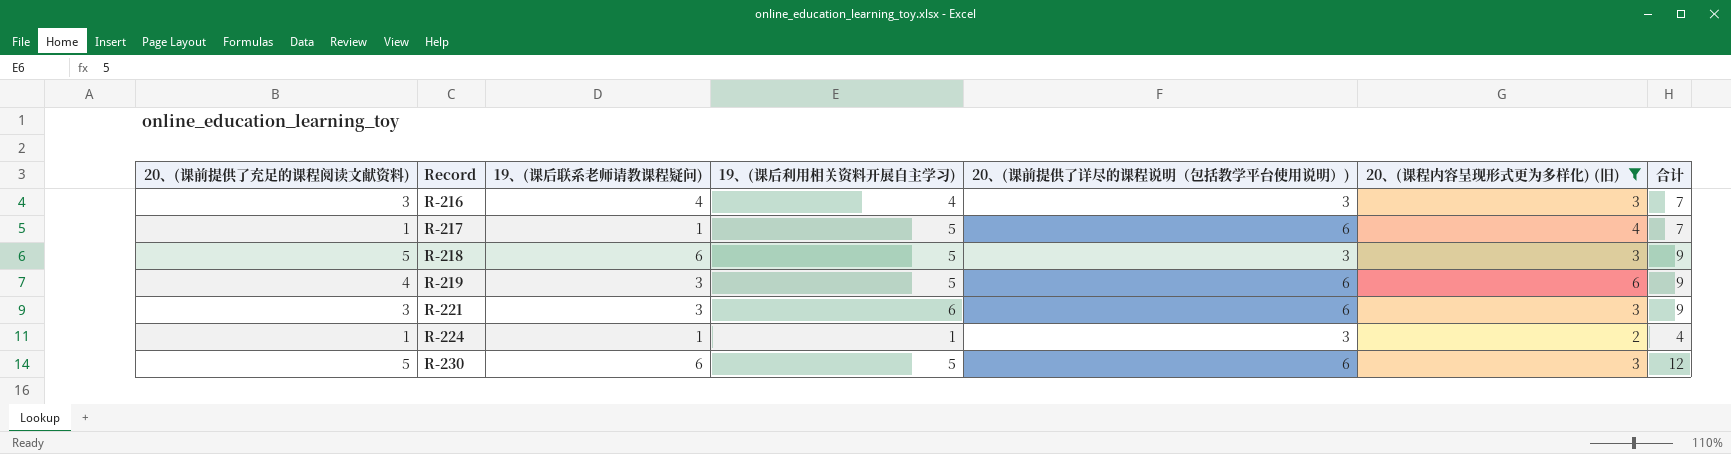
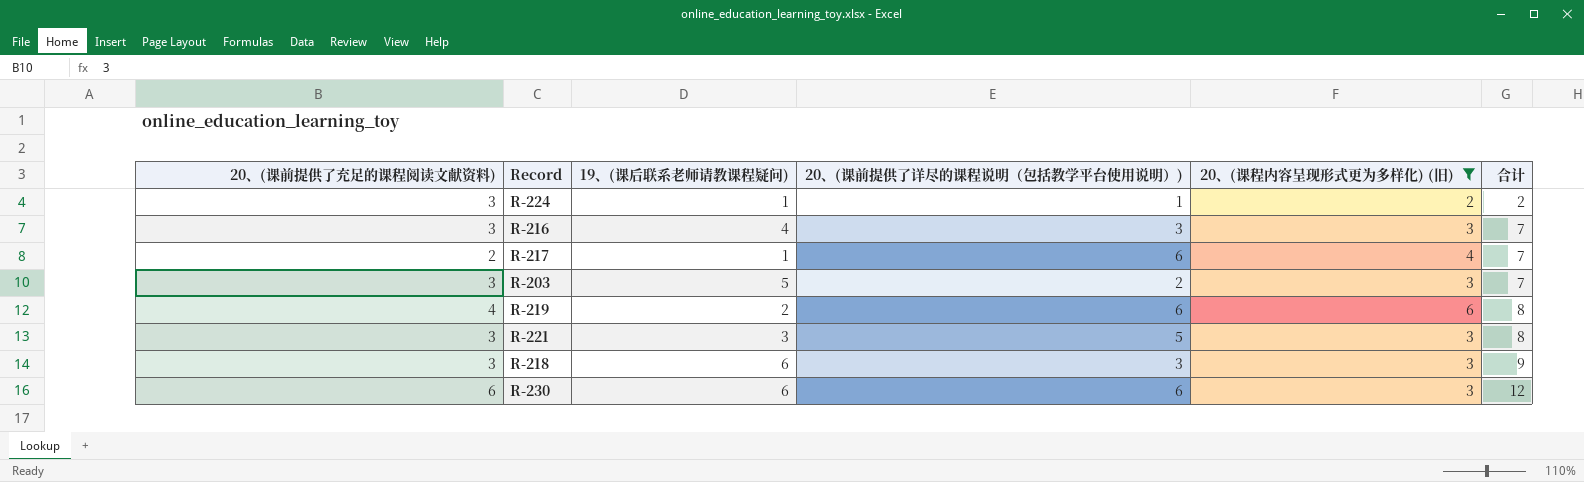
row order: Record ascending -> 合计 ascending
column 19、(课后利用相关资料开展自主学习) | position: 4 -> none
R-224 | 20、(课前提供了充足的课程阅读文献资料): 1 -> 3
R-224 | 20、(课前提供了详尽的课程说明（包括教学平台使用说明）): 3 -> 1
R-224 | 合计: 4 -> 2
R-217 | 20、(课前提供了充足的课程阅读文献资料): 1 -> 2
row R-203: none -> 3 | 5 | 2 | 3 | 7
R-219 | 19、(课后联系老师请教课程疑问): 3 -> 2
R-219 | 合计: 9 -> 8
R-221 | 20、(课前提供了详尽的课程说明（包括教学平台使用说明）): 6 -> 5
R-221 | 合计: 9 -> 8
R-218 | 20、(课前提供了充足的课程阅读文献资料): 5 -> 3
R-230 | 20、(课前提供了充足的课程阅读文献资料): 5 -> 6

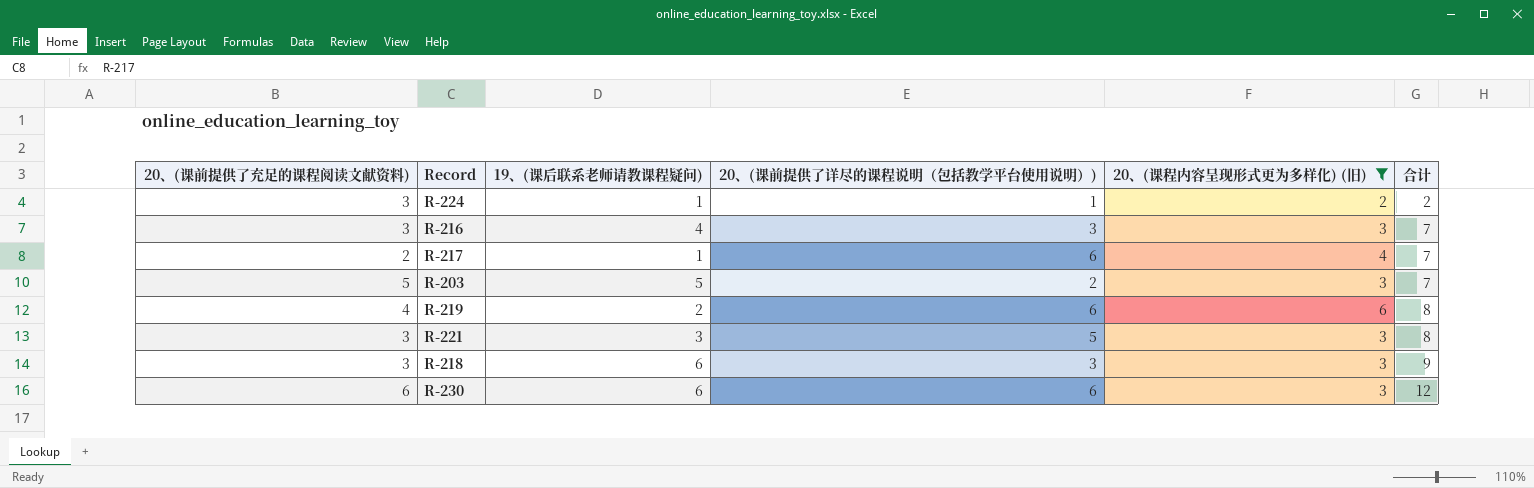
R-203 | 20、(课前提供了充足的课程阅读文献资料): 3 -> 5

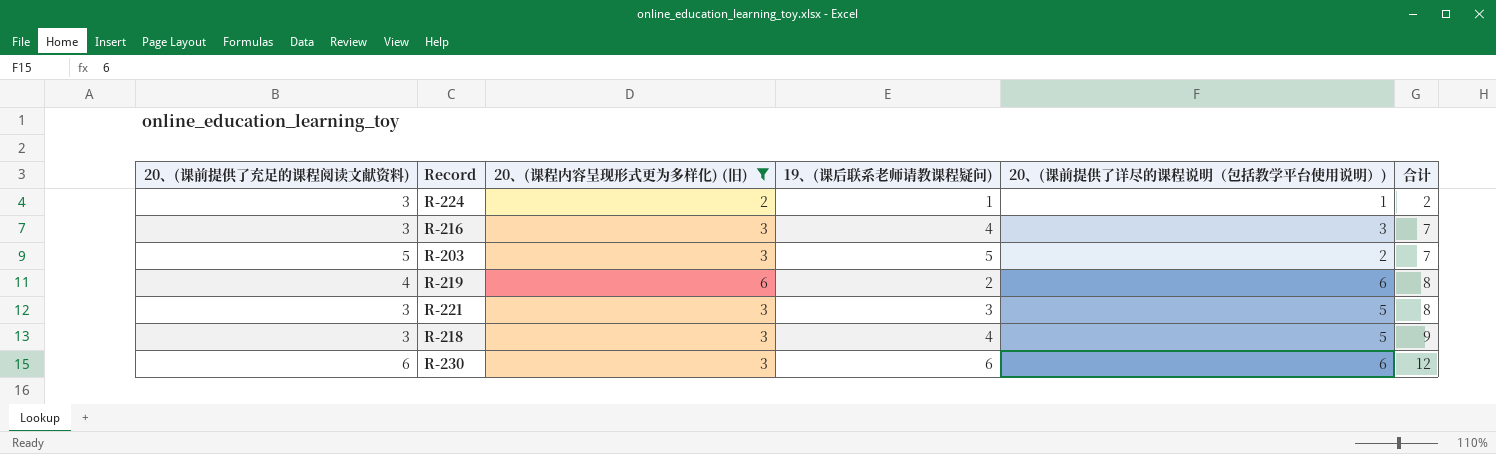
column 20、(课程内容呈现形式更为多样化) (旧) | position: 5 -> 3
row R-217: 2 | 1 | 6 | 4 | 7 -> none
R-218 | 19、(课后联系老师请教课程疑问): 6 -> 4
R-218 | 20、(课前提供了详尽的课程说明（包括教学平台使用说明）): 3 -> 5

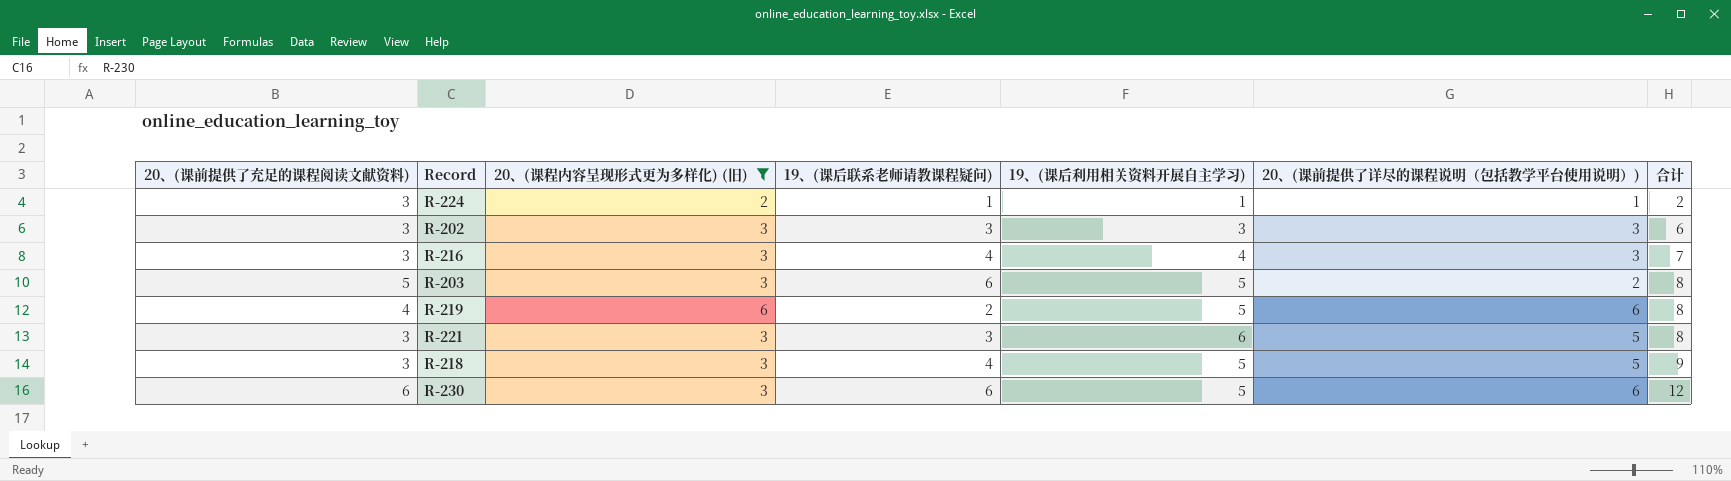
column 19、(课后利用相关资料开展自主学习) | position: none -> 5
row R-202: none -> 3 | 3 | 3 | 3 | 3 | 6
R-203 | 19、(课后联系老师请教课程疑问): 5 -> 6
R-203 | 合计: 7 -> 8

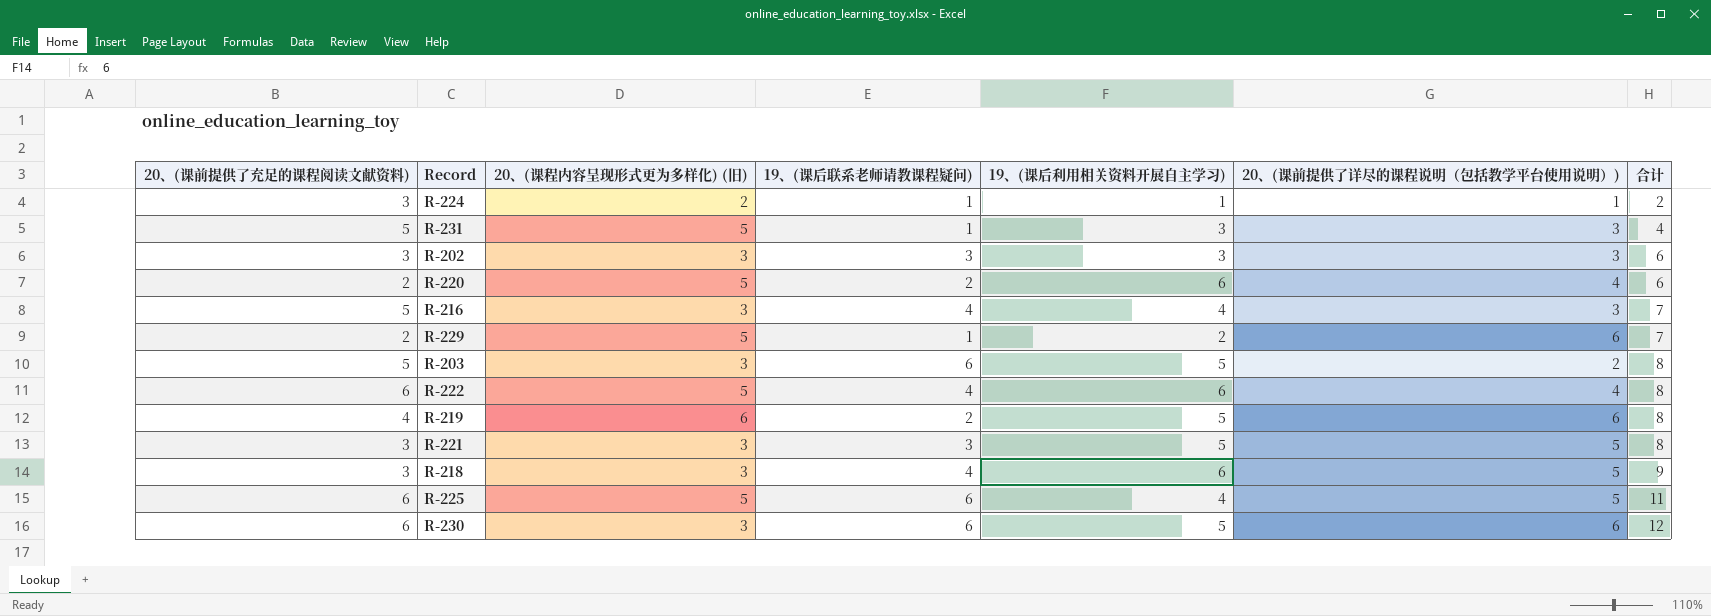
filter: 20、(课程内容呈现形式更为多样化) (旧) != 5 -> none
R-216 | 20、(课前提供了充足的课程阅读文献资料): 3 -> 5
R-221 | 19、(课后利用相关资料开展自主学习): 6 -> 5
R-218 | 19、(课后利用相关资料开展自主学习): 5 -> 6

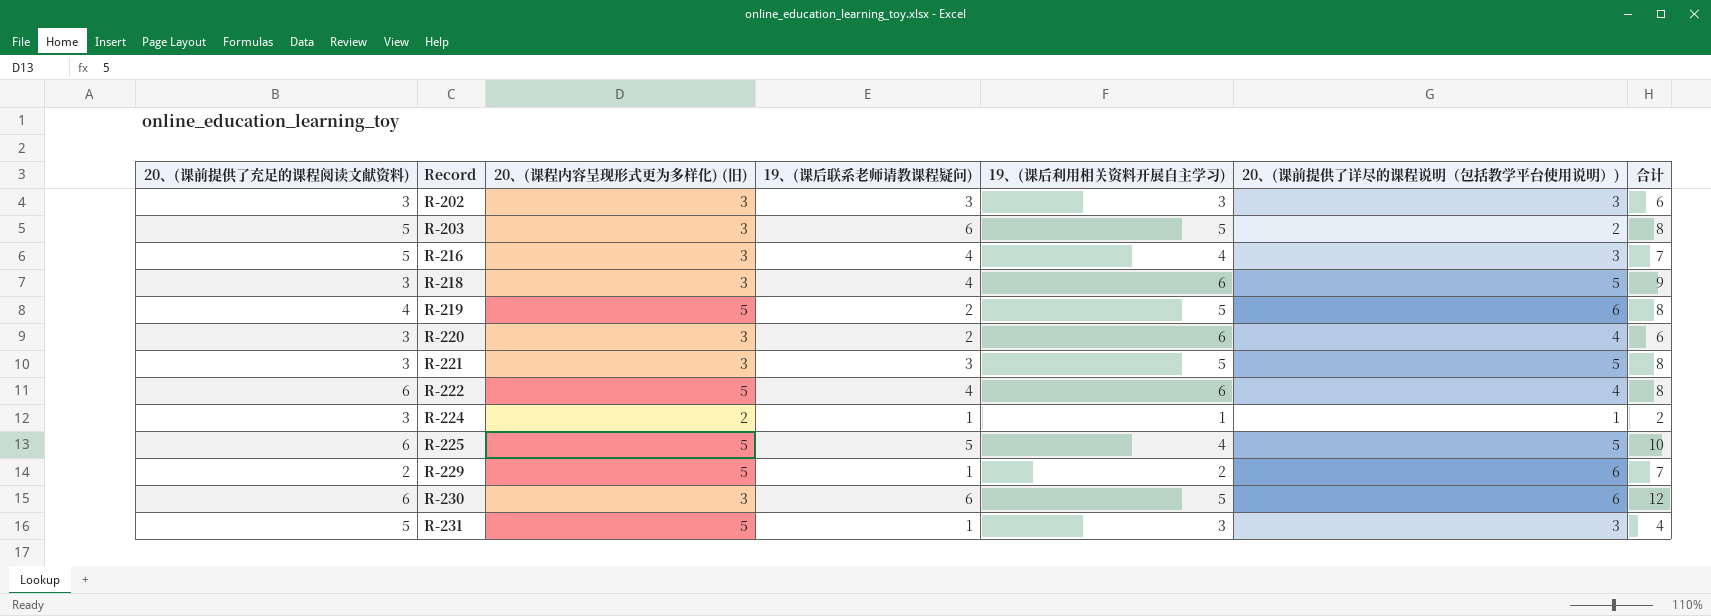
row order: 合计 ascending -> Record ascending
R-219 | 20、(课程内容呈现形式更为多样化) (旧): 6 -> 5
R-220 | 20、(课前提供了充足的课程阅读文献资料): 2 -> 3
R-220 | 20、(课程内容呈现形式更为多样化) (旧): 5 -> 3
R-225 | 19、(课后联系老师请教课程疑问): 6 -> 5
R-225 | 合计: 11 -> 10

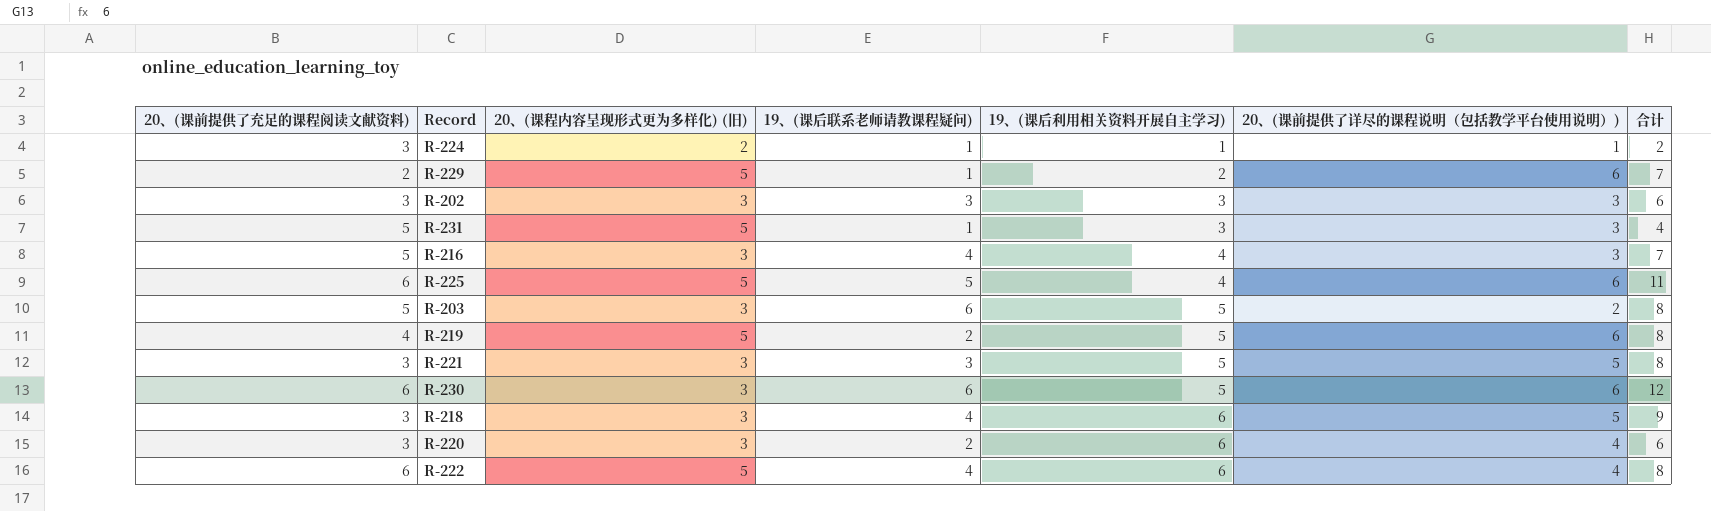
row order: Record ascending -> 19、(课后利用相关资料开展自主学习) ascending
R-225 | 20、(课前提供了详尽的课程说明（包括教学平台使用说明）): 5 -> 6
R-225 | 合计: 10 -> 11

